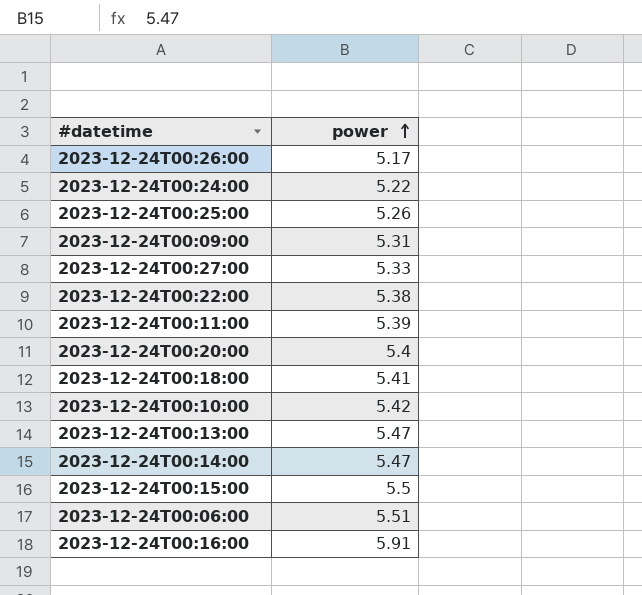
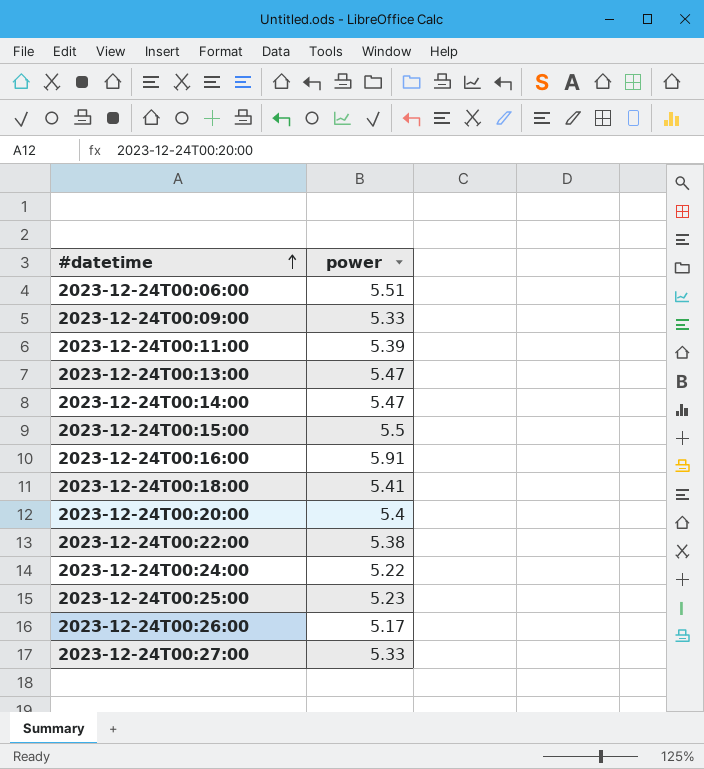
row order: power ascending -> #datetime ascending
row 2023-12-24T00:10:00: 5.42 -> none
2023-12-24T00:09:00 | power: 5.31 -> 5.33
2023-12-24T00:25:00 | power: 5.26 -> 5.23

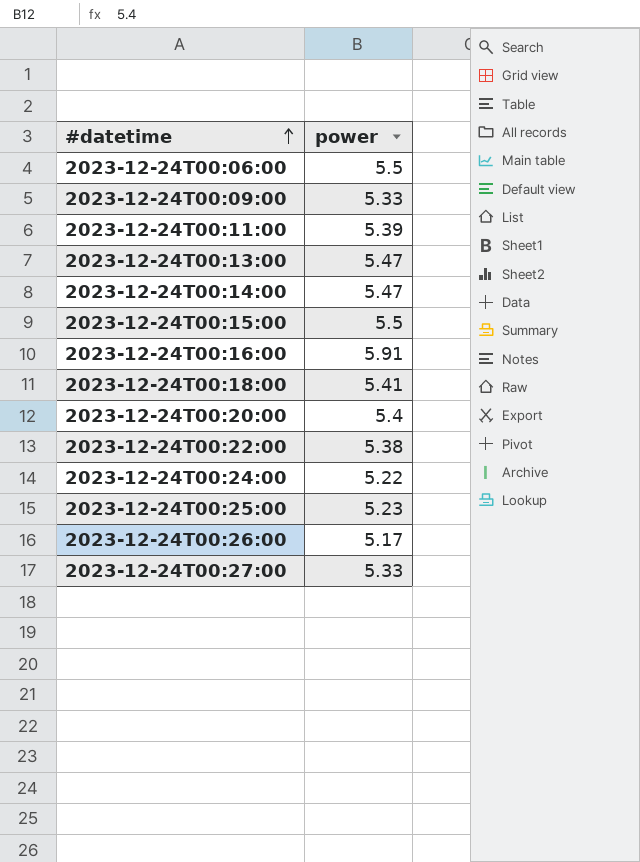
2023-12-24T00:06:00 | power: 5.51 -> 5.5

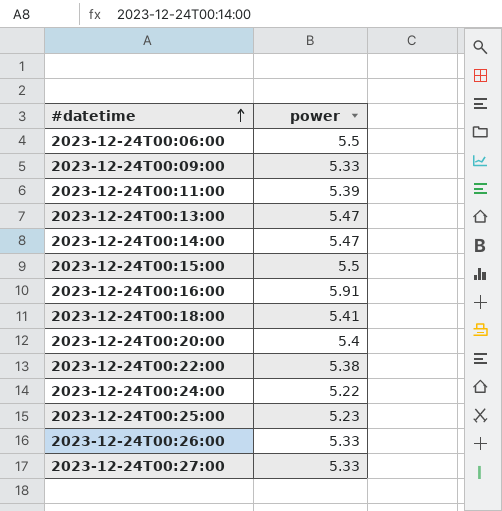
2023-12-24T00:26:00 | power: 5.17 -> 5.33

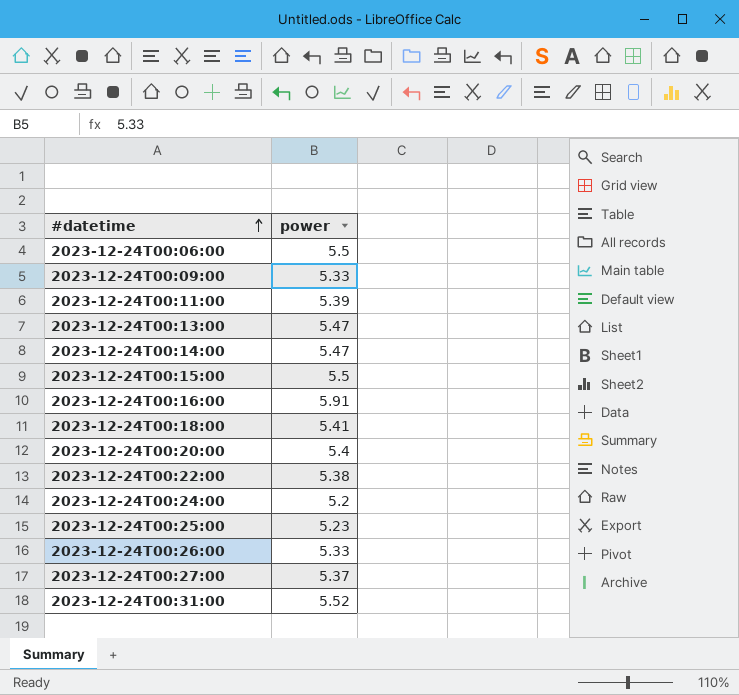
2023-12-24T00:24:00 | power: 5.22 -> 5.2
2023-12-24T00:27:00 | power: 5.33 -> 5.37
row 2023-12-24T00:31:00: none -> 5.52

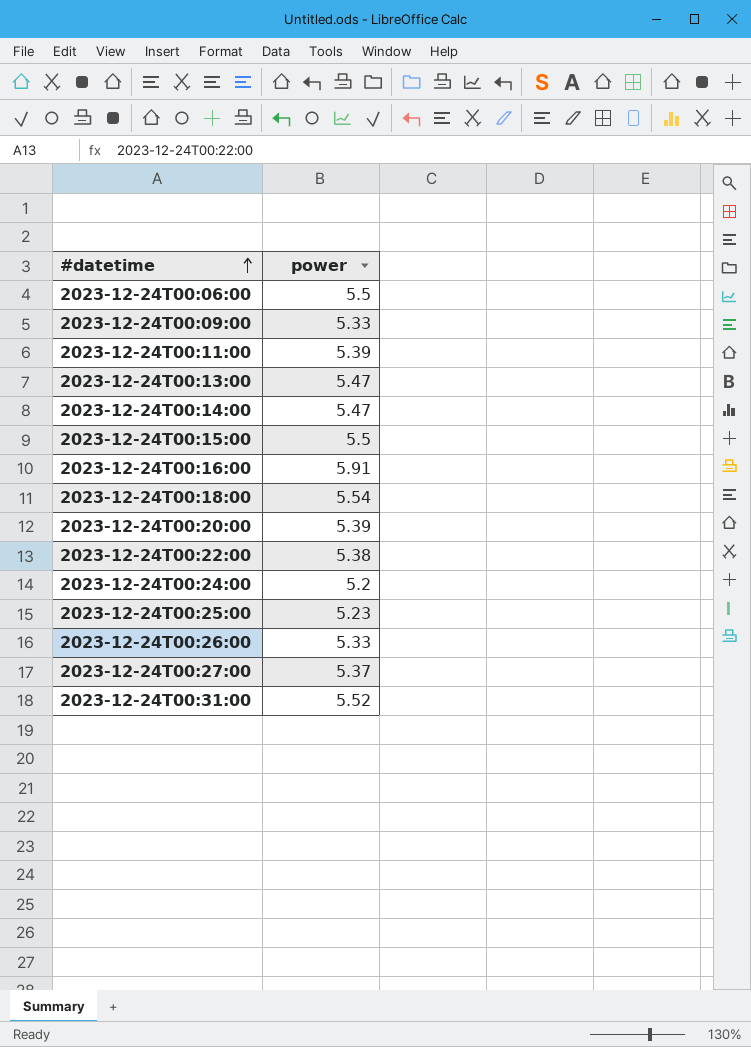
2023-12-24T00:18:00 | power: 5.41 -> 5.54
2023-12-24T00:20:00 | power: 5.4 -> 5.39

